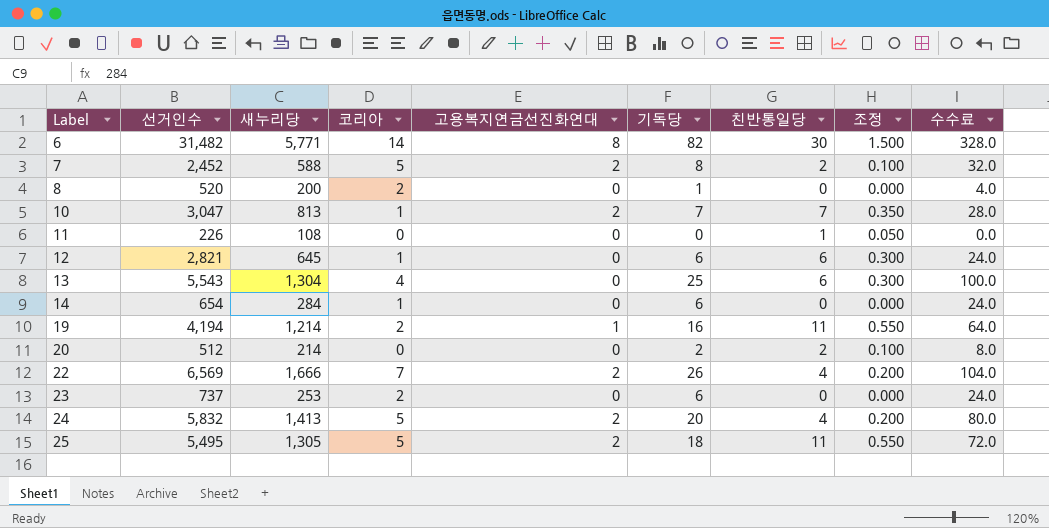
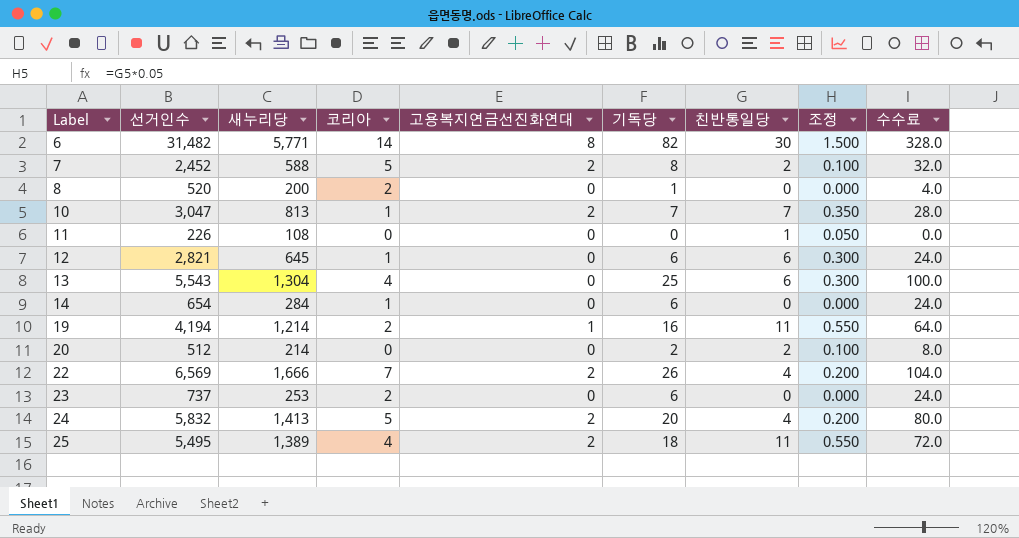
25 | 새누리당: 1,305 -> 1,389
25 | 코리아: 5 -> 4

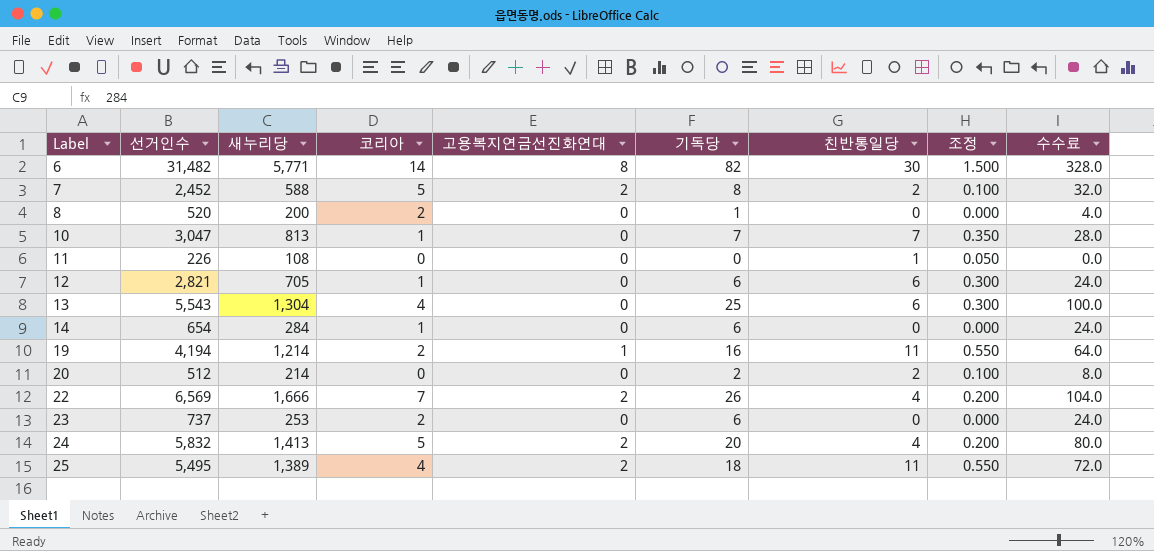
10 | 고용복지연금선진화연대: 2 -> 0
12 | 새누리당: 645 -> 705

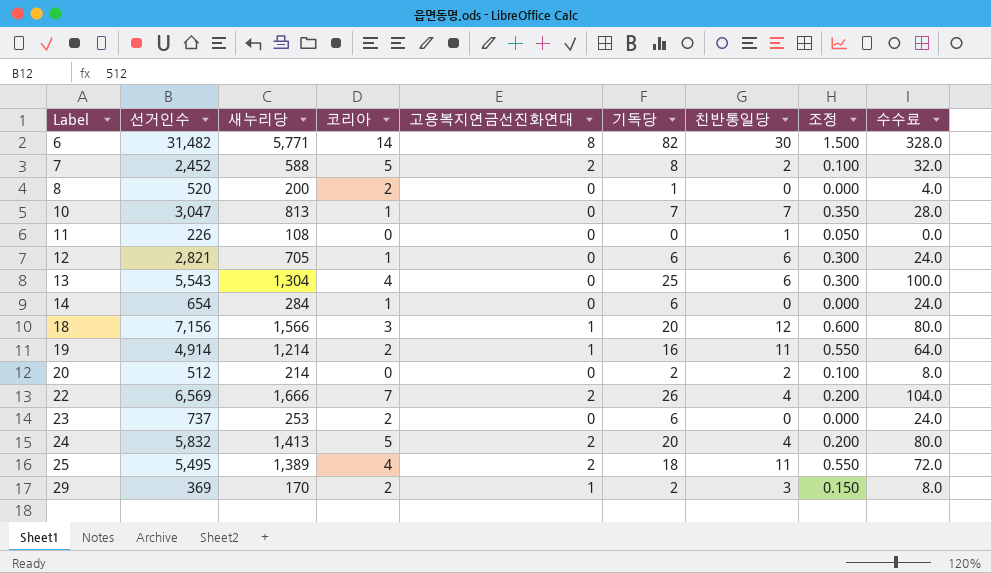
row 18: none -> 7,156 | 1,566 | 3 | 1 | 20 | 12 | 0.600 | 80.0
19 | 선거인수: 4,194 -> 4,914
row 29: none -> 369 | 170 | 2 | 1 | 2 | 3 | 0.150 | 8.0

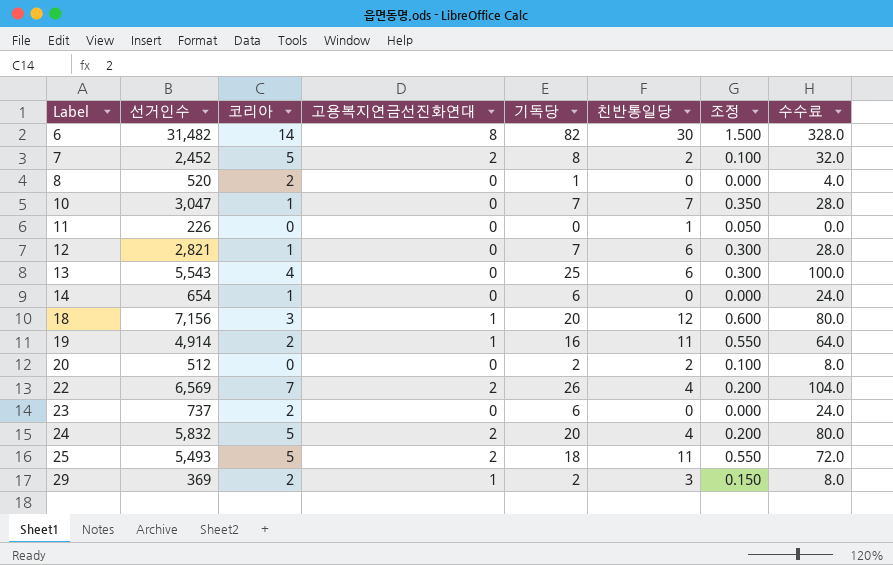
column 새누리당 | position: 3 -> none
12 | 기독당: 6 -> 7
12 | 수수료: 24.0 -> 28.0
25 | 선거인수: 5,495 -> 5,493
25 | 코리아: 4 -> 5

